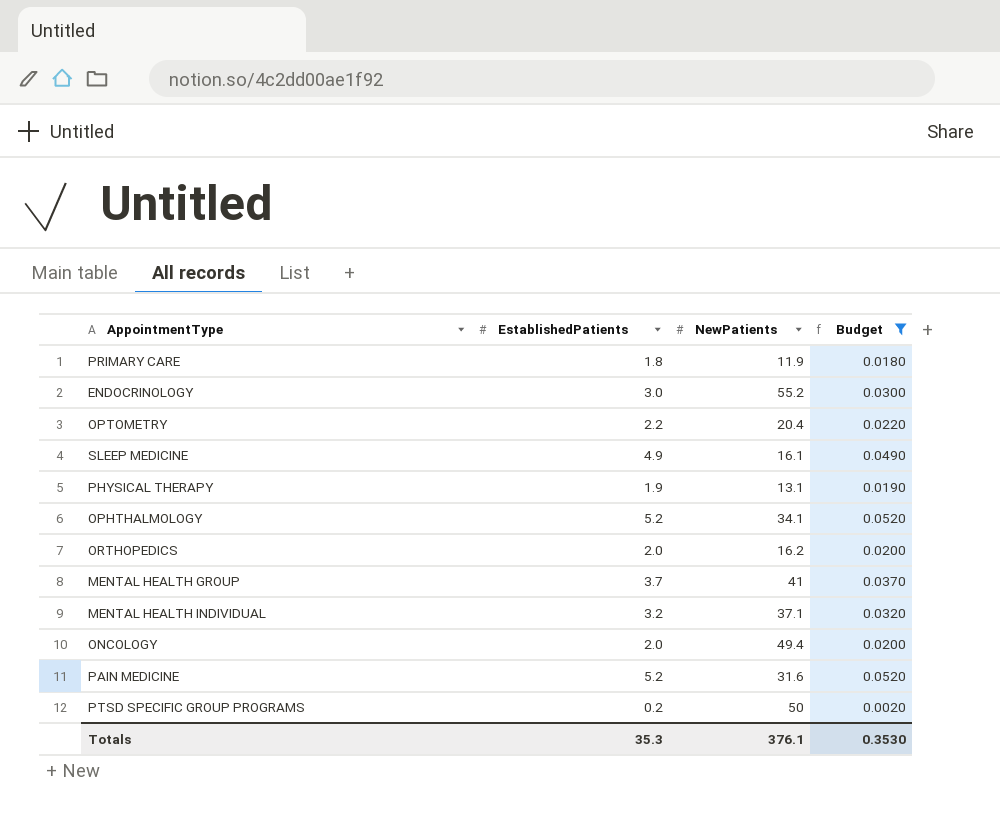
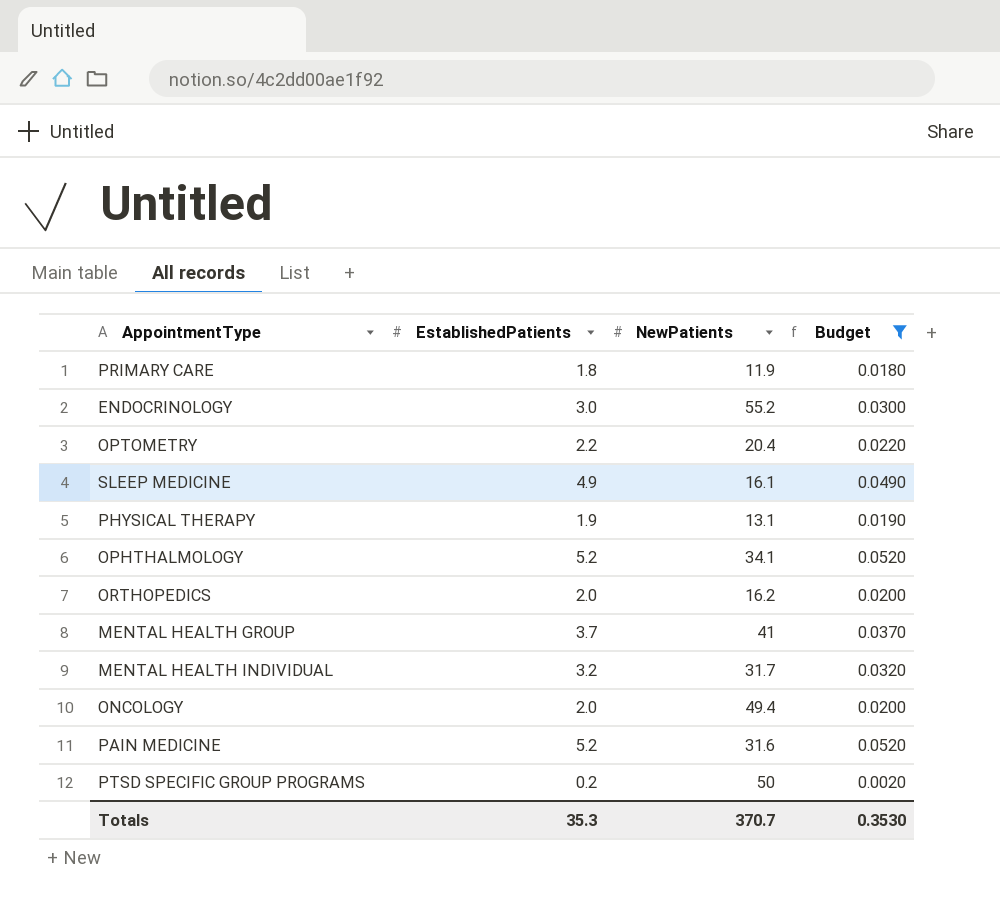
MENTAL HEALTH INDIVIDUAL | NewPatients: 37.1 -> 31.7
Totals | NewPatients: 376.1 -> 370.7

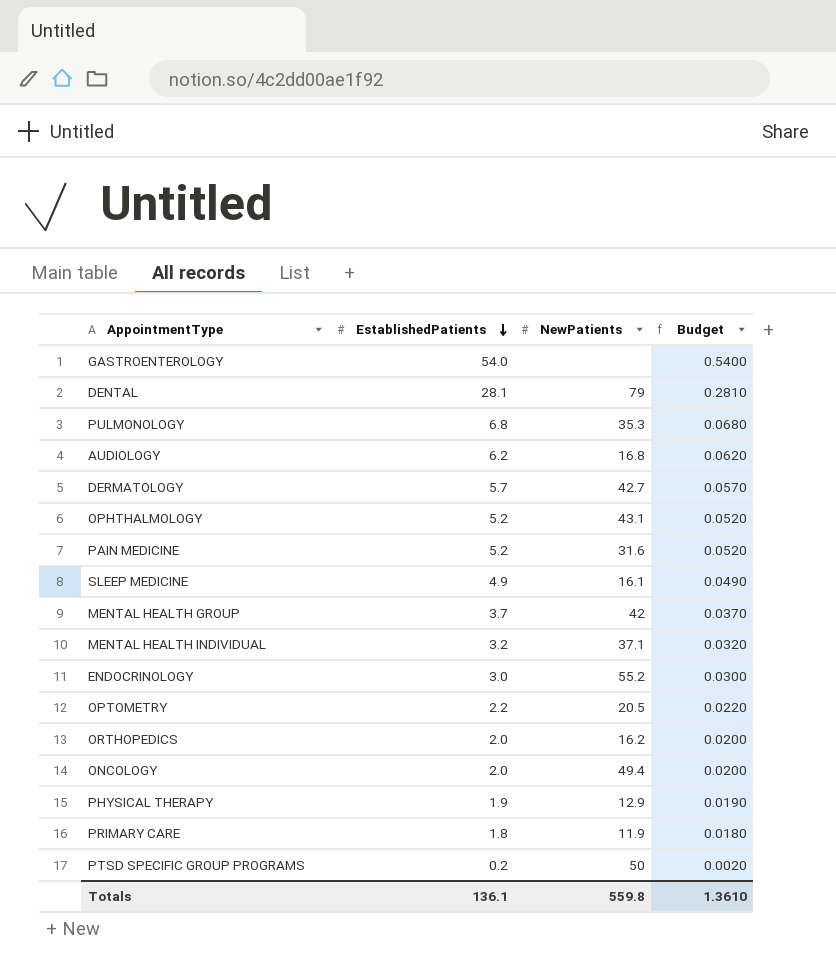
filter: Budget <= 0.0520 -> none
row order: none -> EstablishedPatients descending
OPHTHALMOLOGY | NewPatients: 34.1 -> 43.1
MENTAL HEALTH GROUP | NewPatients: 41 -> 42
MENTAL HEALTH INDIVIDUAL | NewPatients: 31.7 -> 37.1
OPTOMETRY | NewPatients: 20.4 -> 20.5
PHYSICAL THERAPY | NewPatients: 13.1 -> 12.9
Totals | EstablishedPatients: 35.3 -> 136.1
Totals | NewPatients: 370.7 -> 559.8
Totals | Budget: 0.3530 -> 1.3610

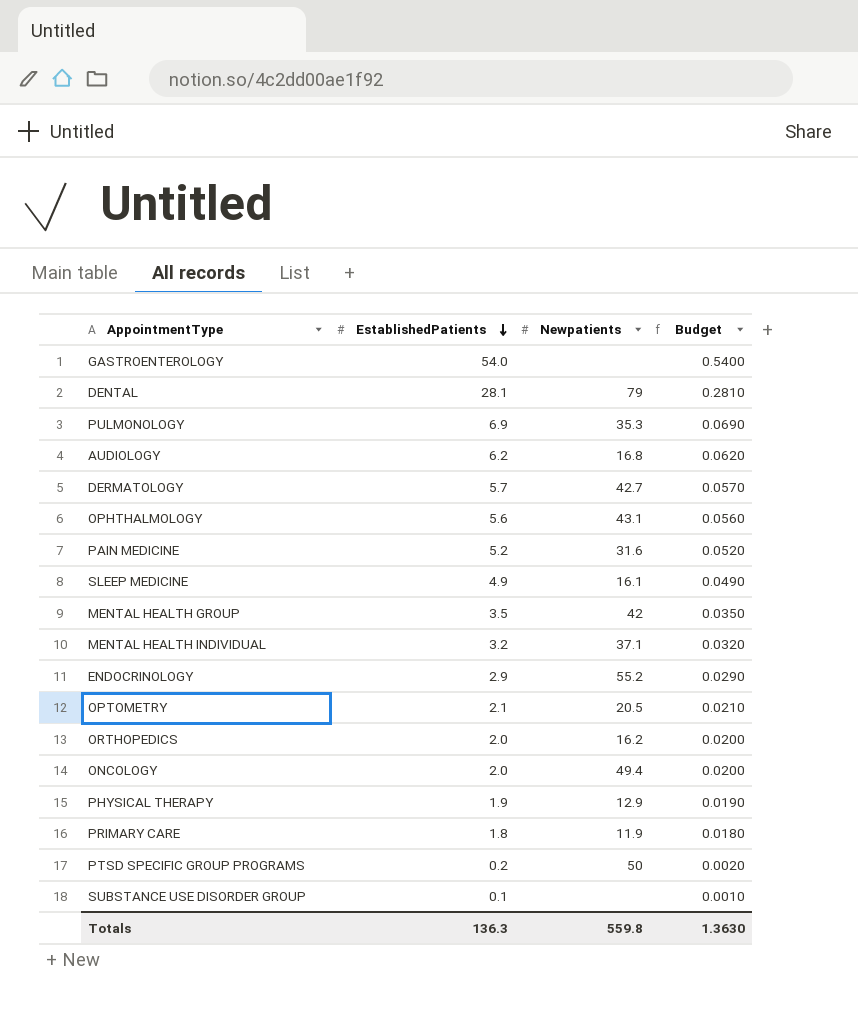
column name: NewPatients -> Newpatients
PULMONOLOGY | EstablishedPatients: 6.8 -> 6.9
PULMONOLOGY | Budget: 0.0680 -> 0.0690
OPHTHALMOLOGY | EstablishedPatients: 5.2 -> 5.6
OPHTHALMOLOGY | Budget: 0.0520 -> 0.0560
MENTAL HEALTH GROUP | EstablishedPatients: 3.7 -> 3.5
MENTAL HEALTH GROUP | Budget: 0.0370 -> 0.0350
ENDOCRINOLOGY | EstablishedPatients: 3.0 -> 2.9
ENDOCRINOLOGY | Budget: 0.0300 -> 0.0290
OPTOMETRY | EstablishedPatients: 2.2 -> 2.1
OPTOMETRY | Budget: 0.0220 -> 0.0210
row SUBSTANCE USE DISORDER GROUP: none -> 0.1 | none | 0.0010
Totals | EstablishedPatients: 136.1 -> 136.3
Totals | Budget: 1.3610 -> 1.3630

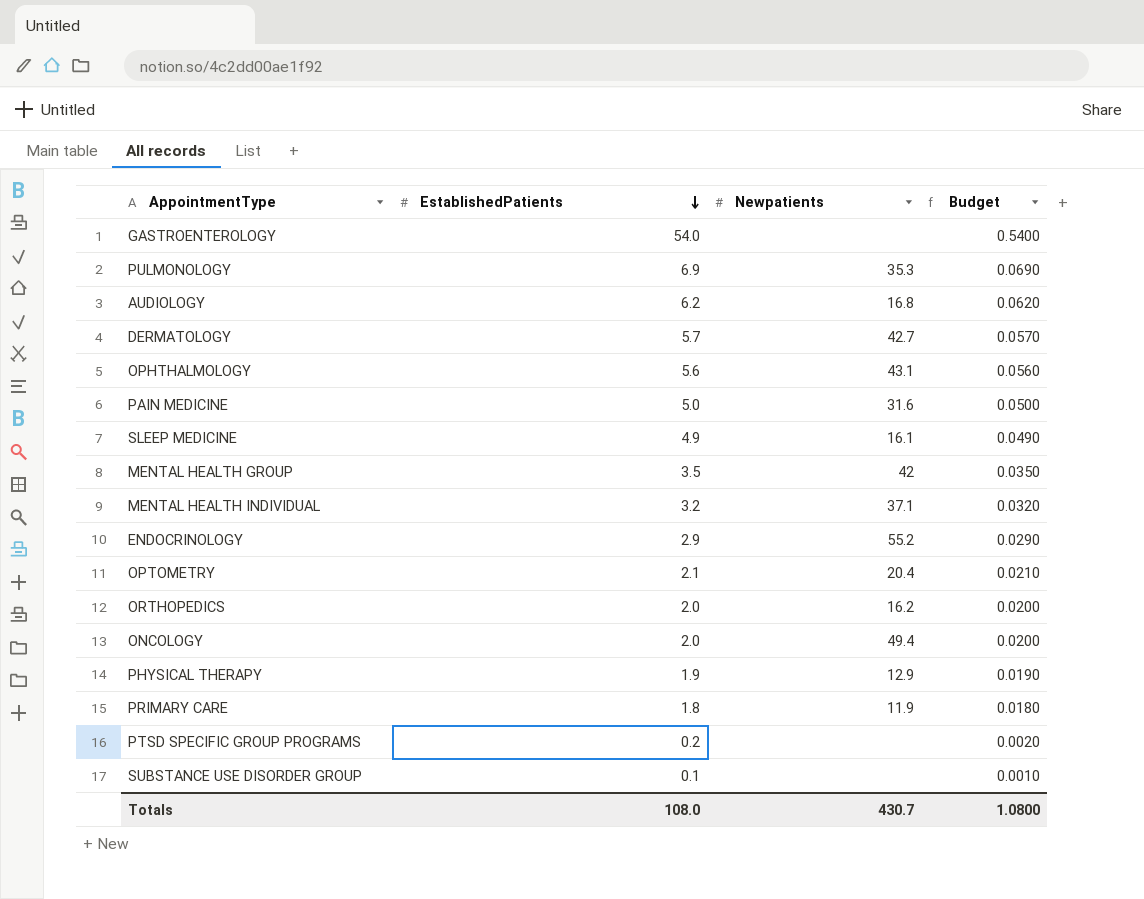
row DENTAL: 28.1 | 79 | 0.2810 -> none
PAIN MEDICINE | EstablishedPatients: 5.2 -> 5.0
PAIN MEDICINE | Budget: 0.0520 -> 0.0500
OPTOMETRY | Newpatients: 20.5 -> 20.4
PTSD SPECIFIC GROUP PROGRAMS | Newpatients: 50 -> none
Totals | EstablishedPatients: 136.3 -> 108.0
Totals | Newpatients: 559.8 -> 430.7
Totals | Budget: 1.3630 -> 1.0800

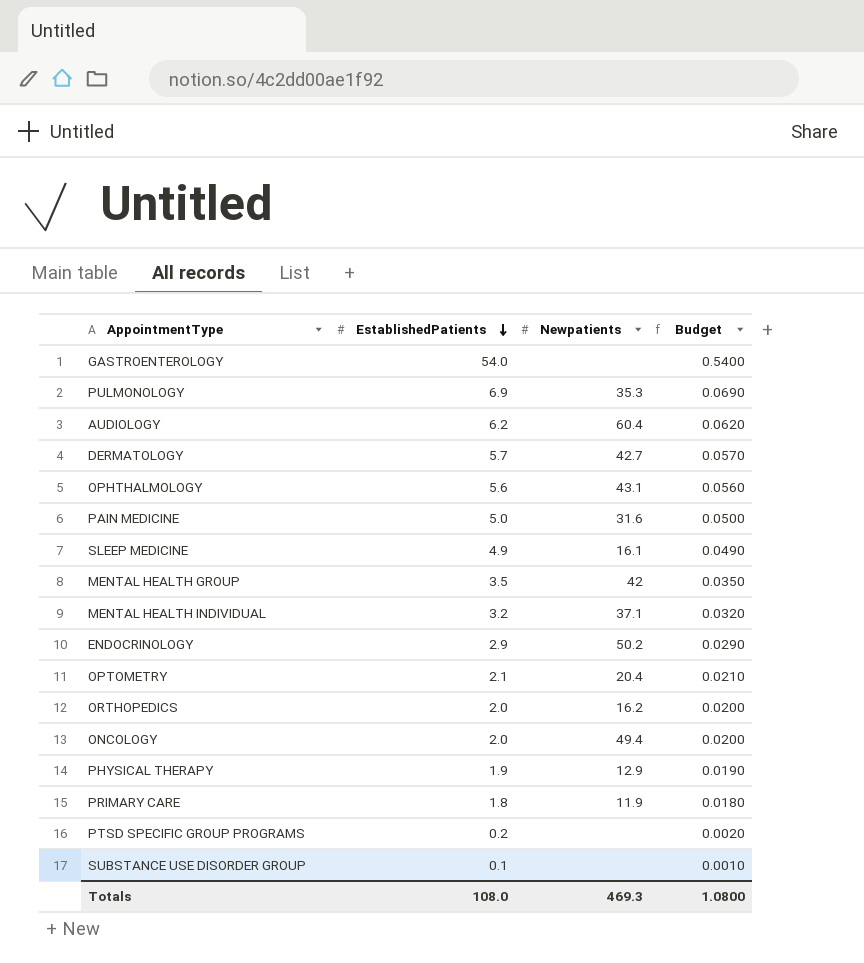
AUDIOLOGY | Newpatients: 16.8 -> 60.4
ENDOCRINOLOGY | Newpatients: 55.2 -> 50.2
Totals | Newpatients: 430.7 -> 469.3

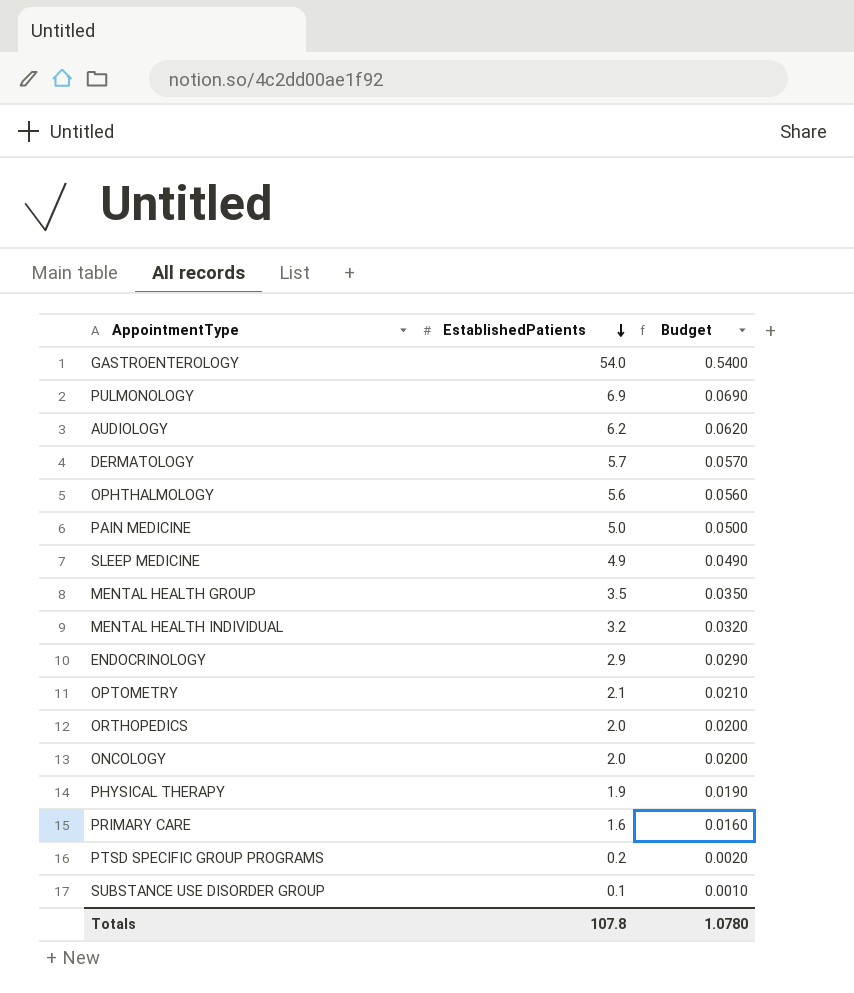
column Newpatients | position: 3 -> none
PRIMARY CARE | EstablishedPatients: 1.8 -> 1.6
PRIMARY CARE | Budget: 0.0180 -> 0.0160
Totals | EstablishedPatients: 108.0 -> 107.8
Totals | Budget: 1.0800 -> 1.0780

